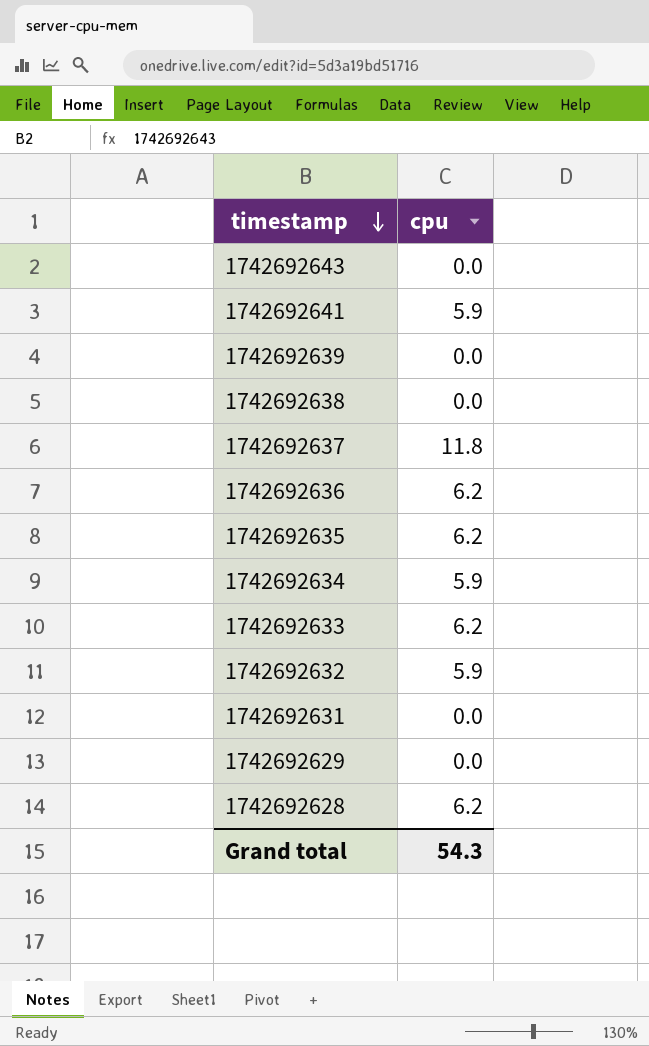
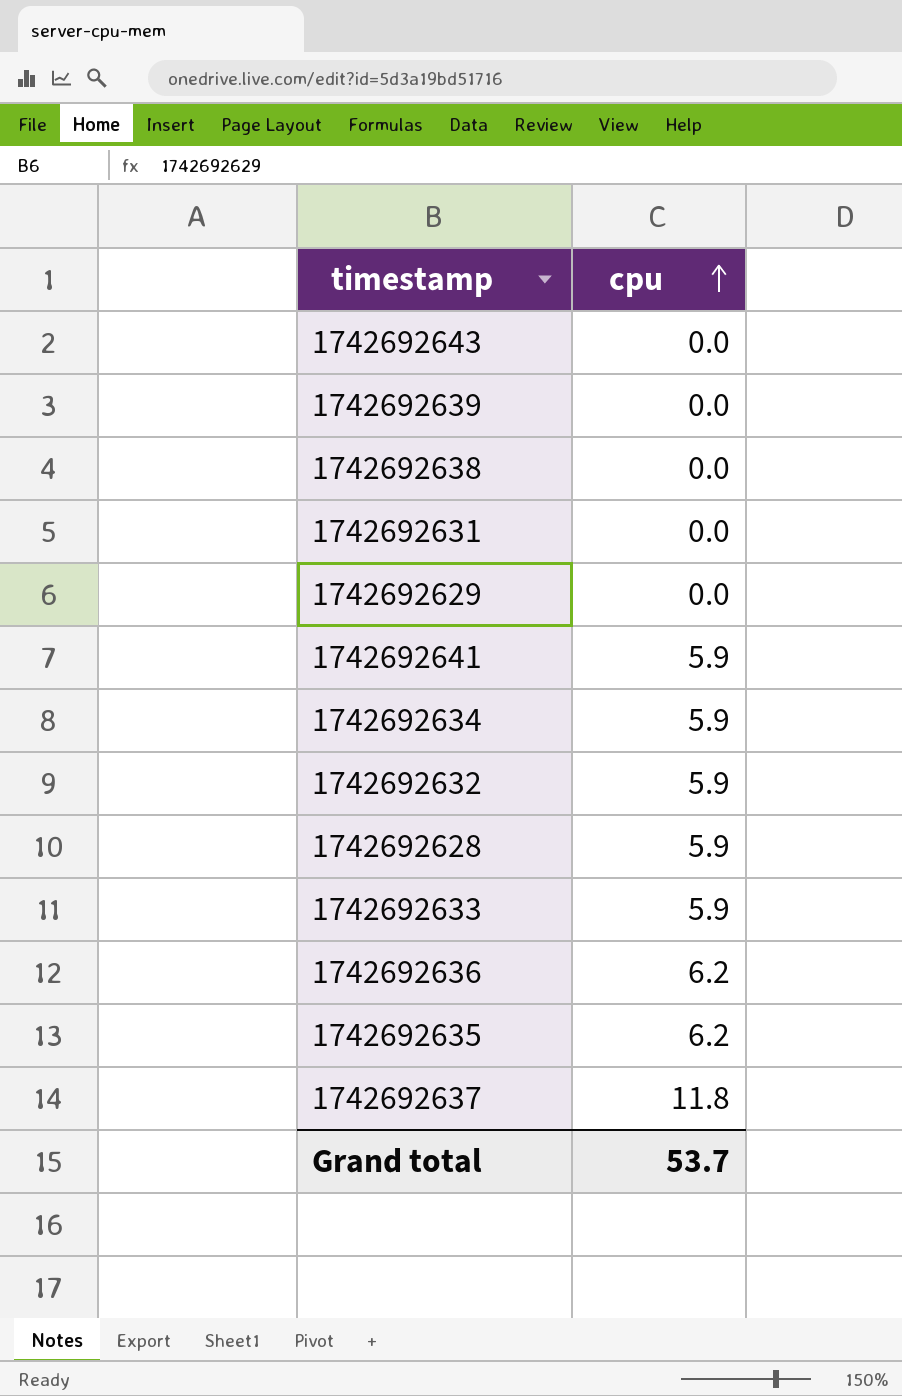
row order: timestamp descending -> cpu ascending
1742692628 | cpu: 6.2 -> 5.9
1742692633 | cpu: 6.2 -> 5.9
Grand total | cpu: 54.3 -> 53.7

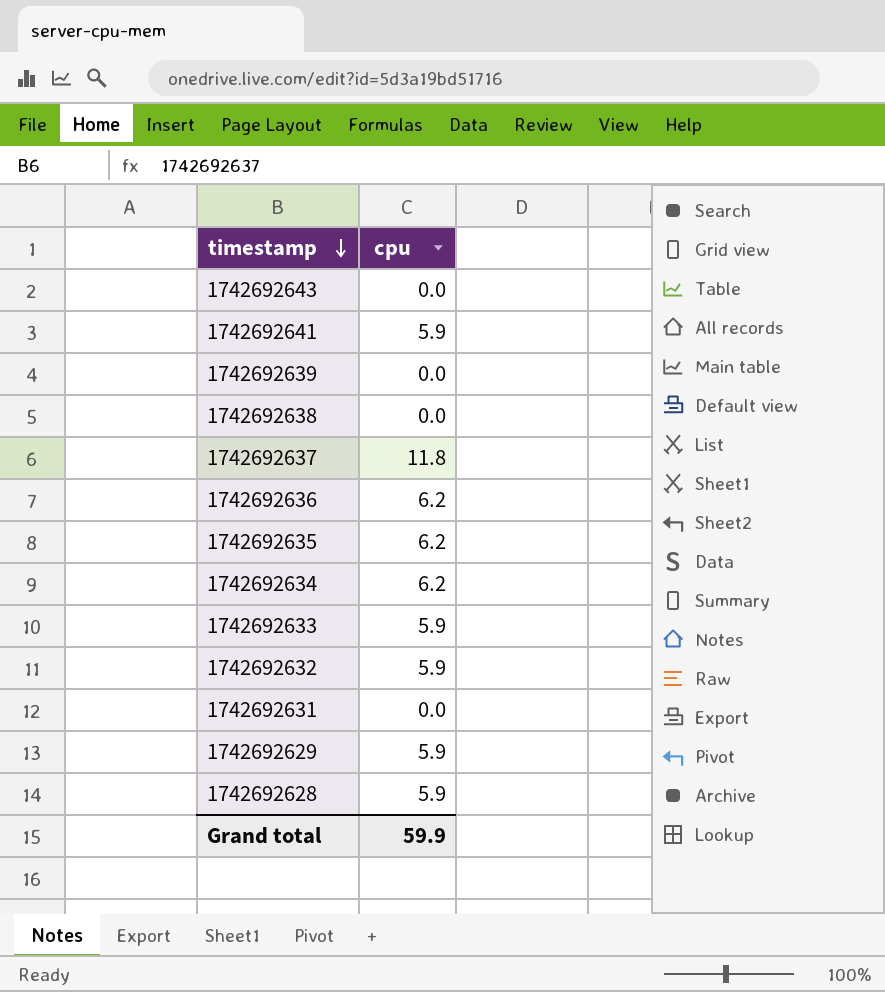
row order: cpu ascending -> timestamp descending
1742692634 | cpu: 5.9 -> 6.2
1742692629 | cpu: 0.0 -> 5.9
Grand total | cpu: 53.7 -> 59.9

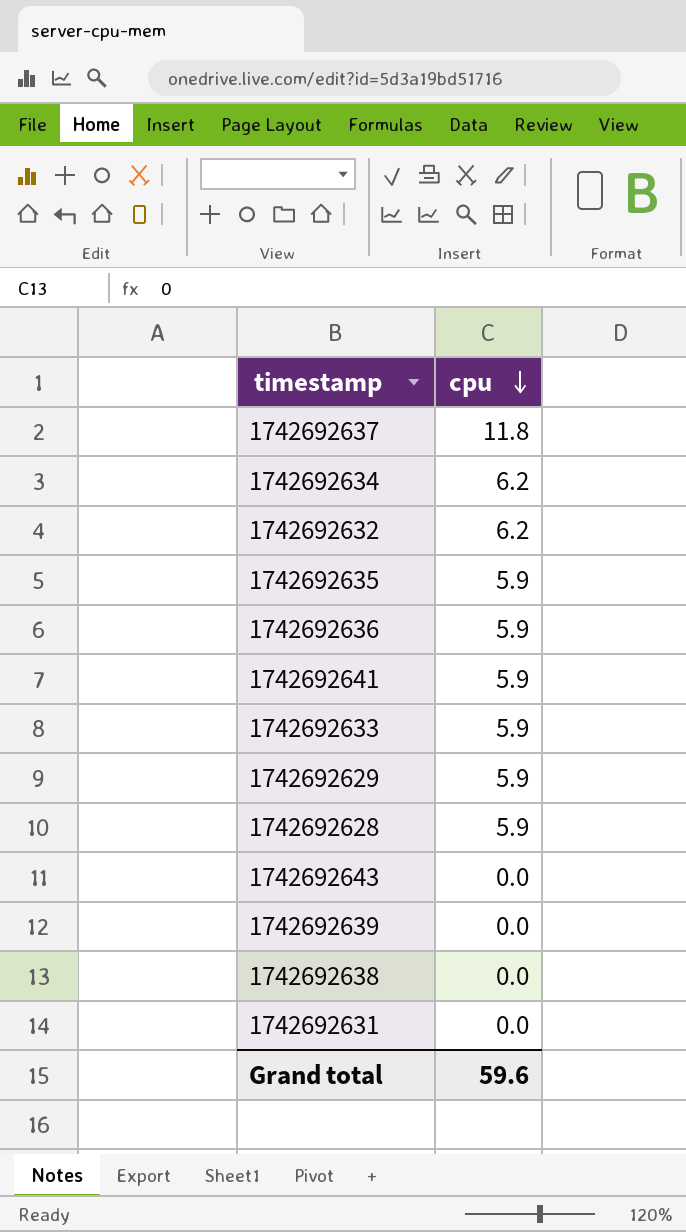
row order: timestamp descending -> cpu descending
1742692632 | cpu: 5.9 -> 6.2
1742692635 | cpu: 6.2 -> 5.9
1742692636 | cpu: 6.2 -> 5.9
Grand total | cpu: 59.9 -> 59.6

